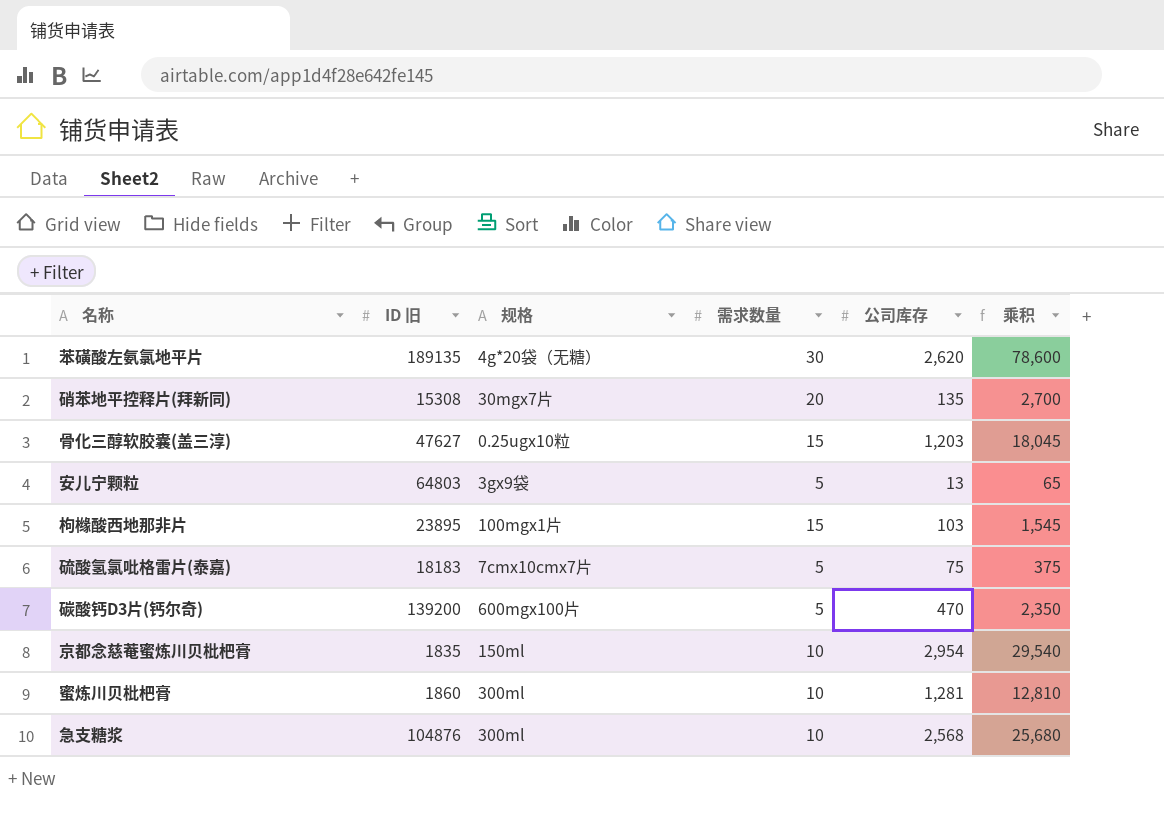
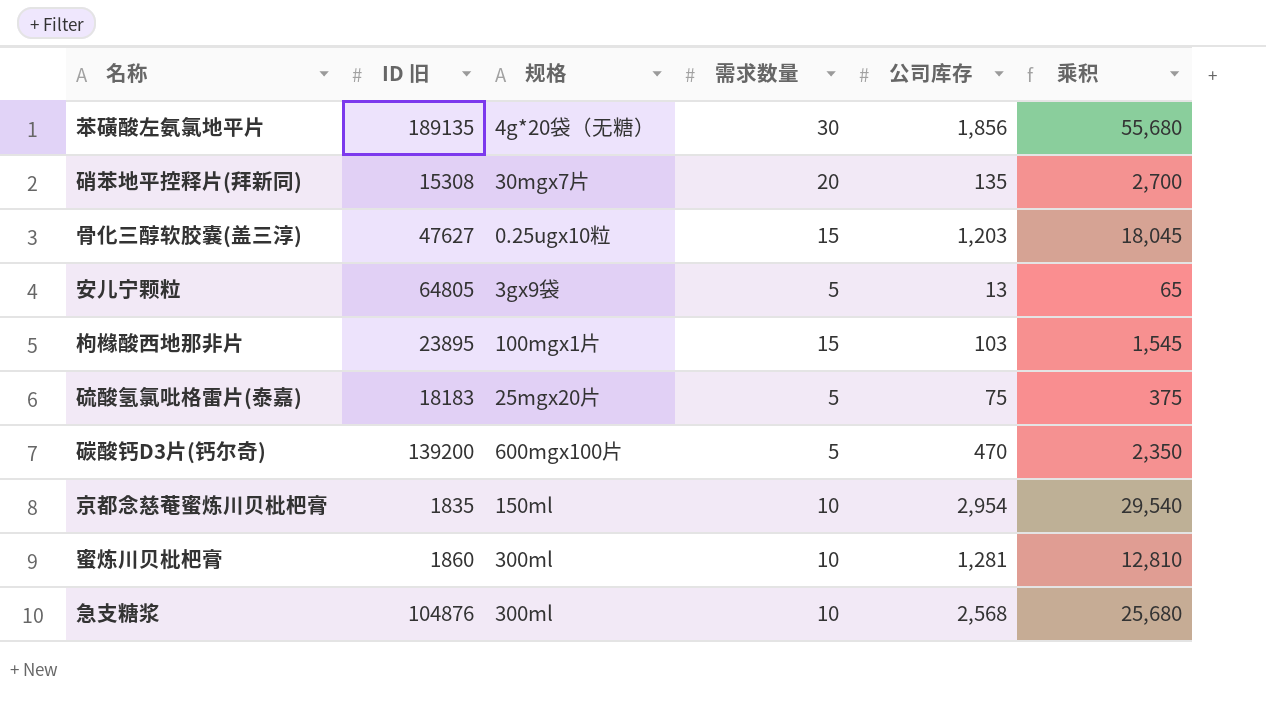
苯磺酸左氨氯地平片 | 公司库存: 2,620 -> 1,856
苯磺酸左氨氯地平片 | 乘积: 78,600 -> 55,680
安儿宁颗粒 | ID 旧: 64803 -> 64805
硫酸氢氯吡格雷片(泰嘉) | 规格: 7cmx10cmx7片 -> 25mgx20片

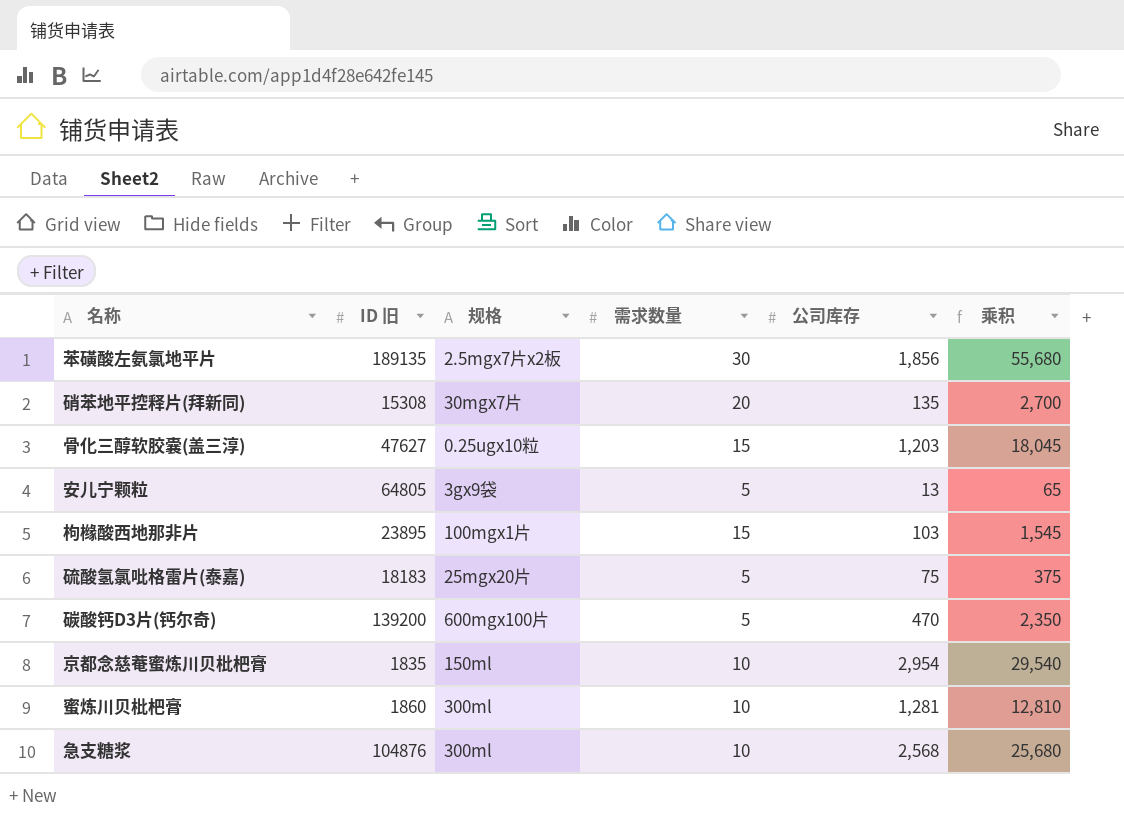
苯磺酸左氨氯地平片 | 规格: 4g*20袋（无糖） -> 2.5mgx7片x2板

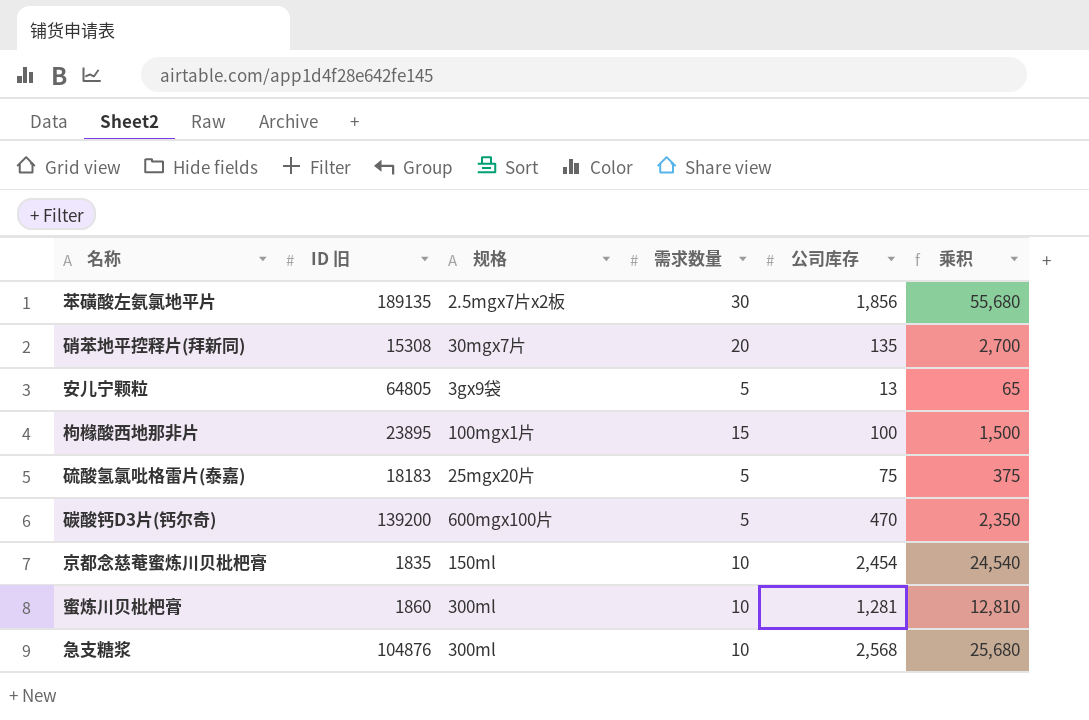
row 骨化三醇软胶囊(盖三淳): 47627 | 0.25ugx10粒 | 15 | 1,203 | 18,045 -> none
枸橼酸西地那非片 | 公司库存: 103 -> 100
枸橼酸西地那非片 | 乘积: 1,545 -> 1,500
京都念慈菴蜜炼川贝枇杷膏 | 公司库存: 2,954 -> 2,454
京都念慈菴蜜炼川贝枇杷膏 | 乘积: 29,540 -> 24,540

